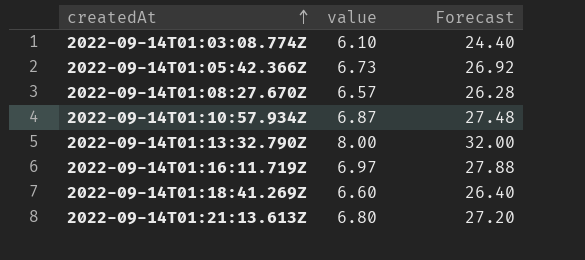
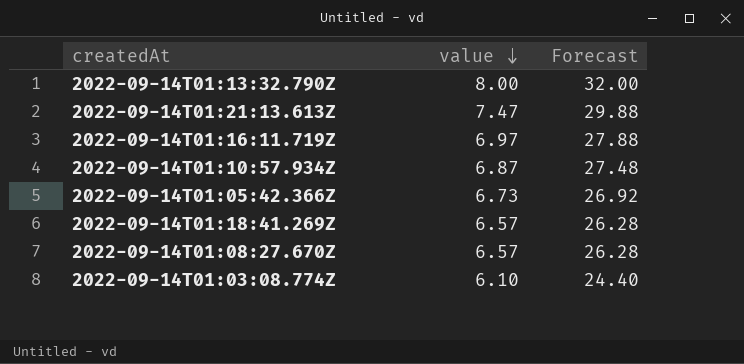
row order: createdAt ascending -> value descending
2022-09-14T01:21:13.613Z | value: 6.80 -> 7.47
2022-09-14T01:21:13.613Z | Forecast: 27.20 -> 29.88
2022-09-14T01:18:41.269Z | value: 6.60 -> 6.57
2022-09-14T01:18:41.269Z | Forecast: 26.40 -> 26.28

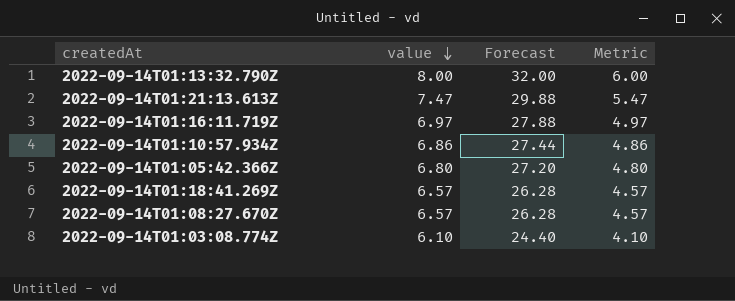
column Metric | formula: none -> [value] - 2
2022-09-14T01:10:57.934Z | value: 6.87 -> 6.86
2022-09-14T01:10:57.934Z | Forecast: 27.48 -> 27.44
2022-09-14T01:05:42.366Z | value: 6.73 -> 6.80
2022-09-14T01:05:42.366Z | Forecast: 26.92 -> 27.20

